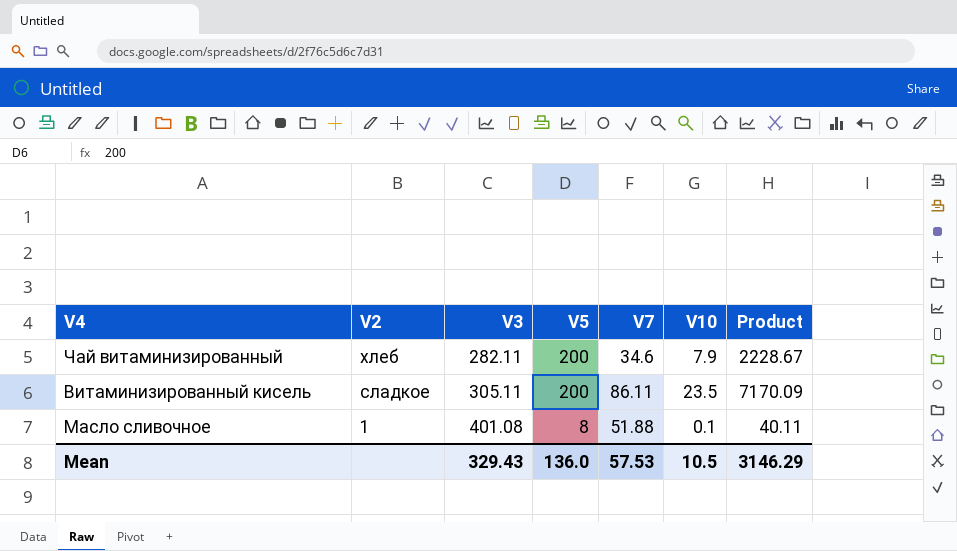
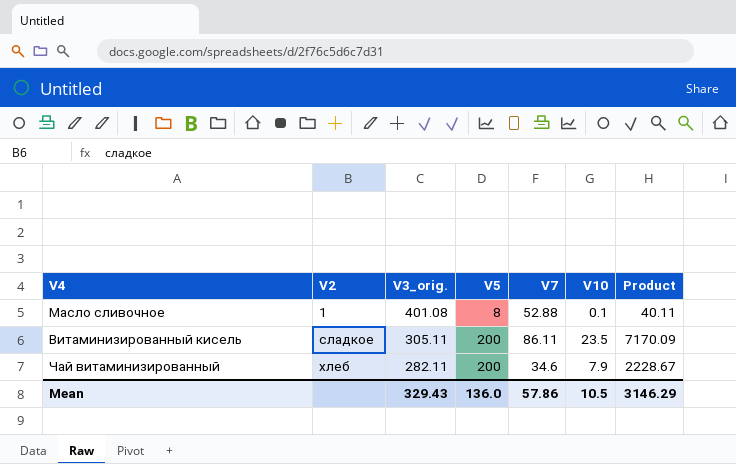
row order: V2 descending -> V2 ascending
column name: V3 -> V3_orig.
Масло сливочное | V7: 51.88 -> 52.88
Mean | V7: 57.53 -> 57.86

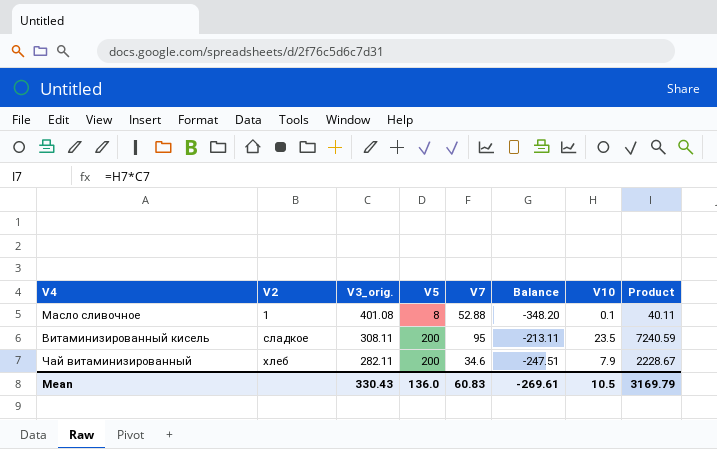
column Balance | formula: none -> [V7] - [V3_orig.]
Витаминизированный кисель | V3_orig.: 305.11 -> 308.11
Витаминизированный кисель | V7: 86.11 -> 95
Витаминизированный кисель | Product: 7170.09 -> 7240.59
Mean | V3_orig.: 329.43 -> 330.43
Mean | V7: 57.86 -> 60.83
Mean | Product: 3146.29 -> 3169.79

